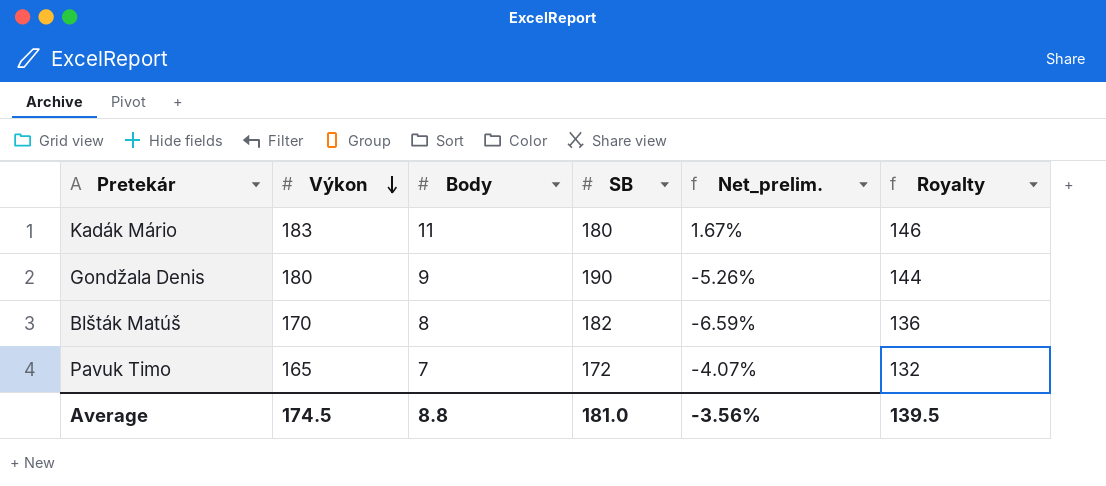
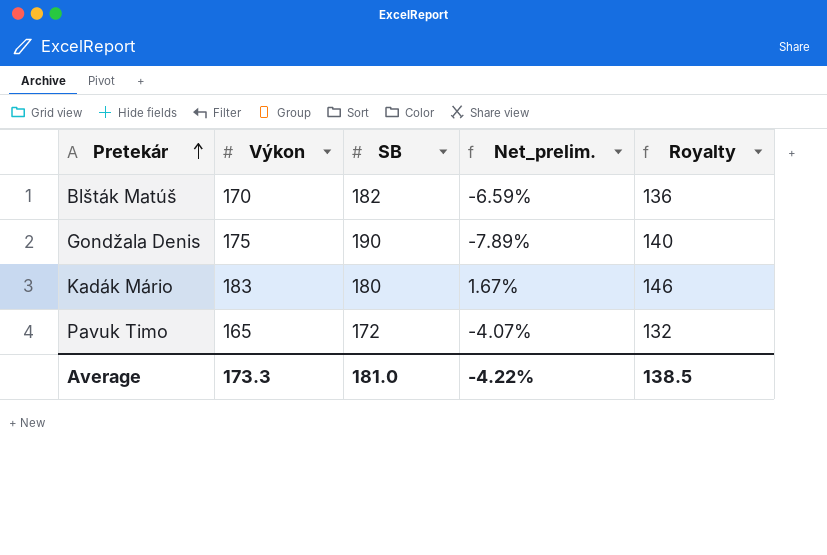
row order: Výkon descending -> Pretekár ascending
column Body | position: 3 -> none
Gondžala Denis | Výkon: 180 -> 175
Gondžala Denis | Net_prelim.: -5.26% -> -7.89%
Gondžala Denis | Royalty: 144 -> 140
Average | Výkon: 174.5 -> 173.3
Average | Net_prelim.: -3.56% -> -4.22%
Average | Royalty: 139.5 -> 138.5

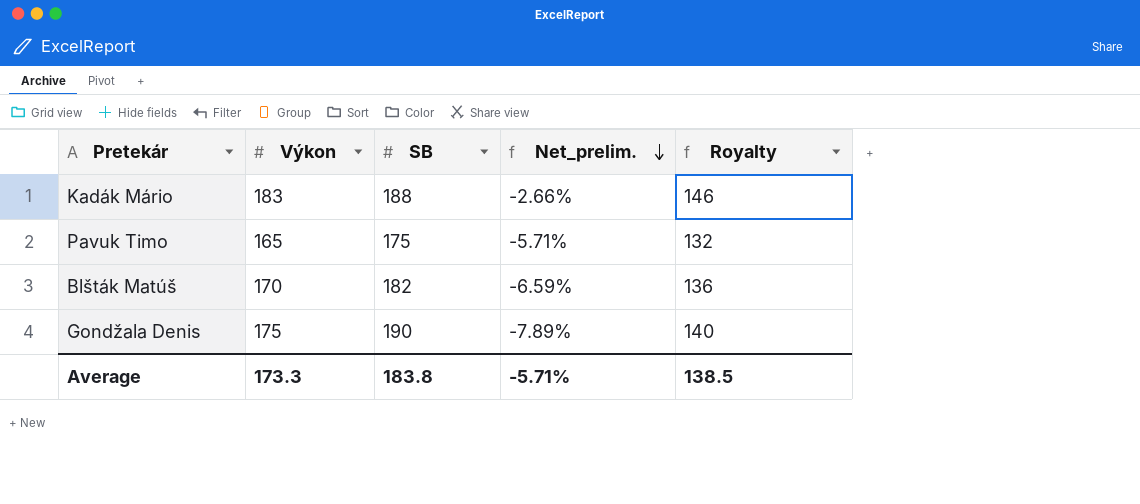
row order: Pretekár ascending -> Net_prelim. descending
Kadák Mário | SB: 180 -> 188
Kadák Mário | Net_prelim.: 1.67% -> -2.66%
Pavuk Timo | SB: 172 -> 175
Pavuk Timo | Net_prelim.: -4.07% -> -5.71%
Average | SB: 181.0 -> 183.8
Average | Net_prelim.: -4.22% -> -5.71%

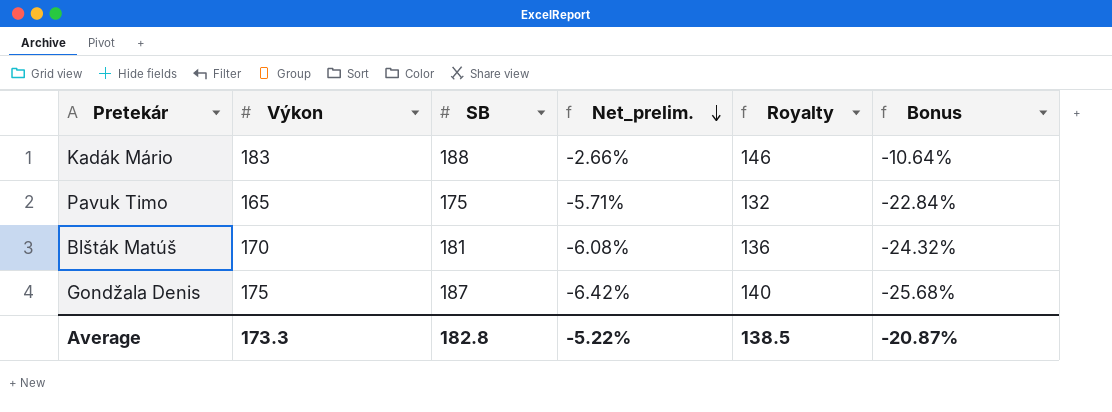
column Bonus | formula: none -> [Net_prelim.] * 4
Blšták Matúš | SB: 182 -> 181
Blšták Matúš | Net_prelim.: -6.59% -> -6.08%
Gondžala Denis | SB: 190 -> 187
Gondžala Denis | Net_prelim.: -7.89% -> -6.42%
Average | SB: 183.8 -> 182.8
Average | Net_prelim.: -5.71% -> -5.22%

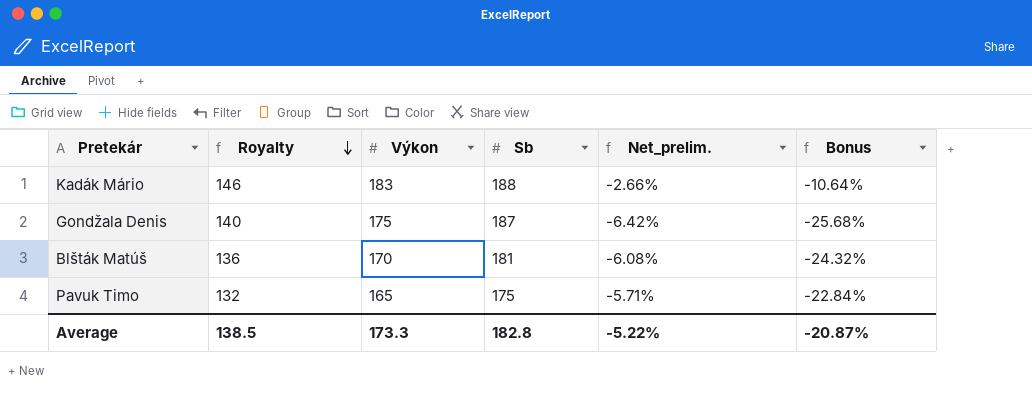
row order: Net_prelim. descending -> Royalty descending
column Royalty | position: 5 -> 2
column name: SB -> Sb

